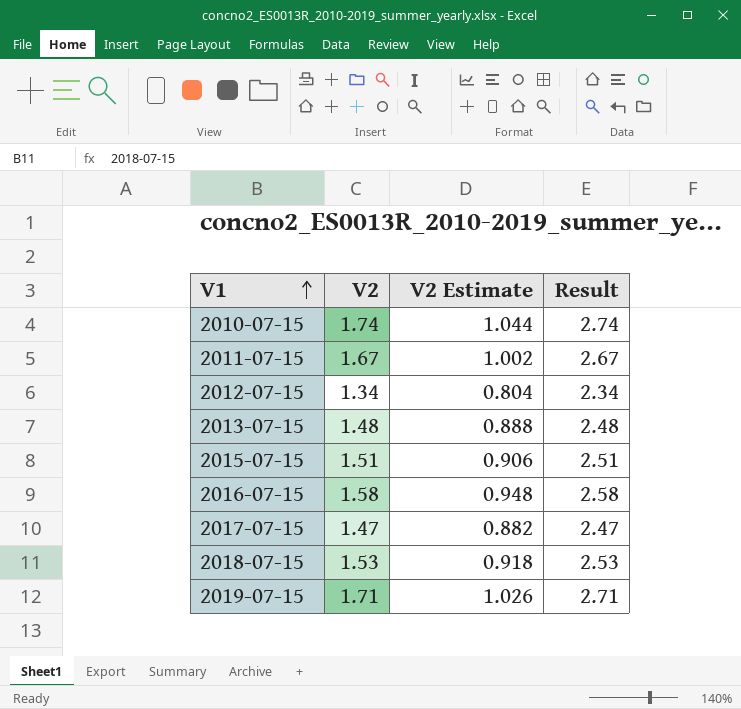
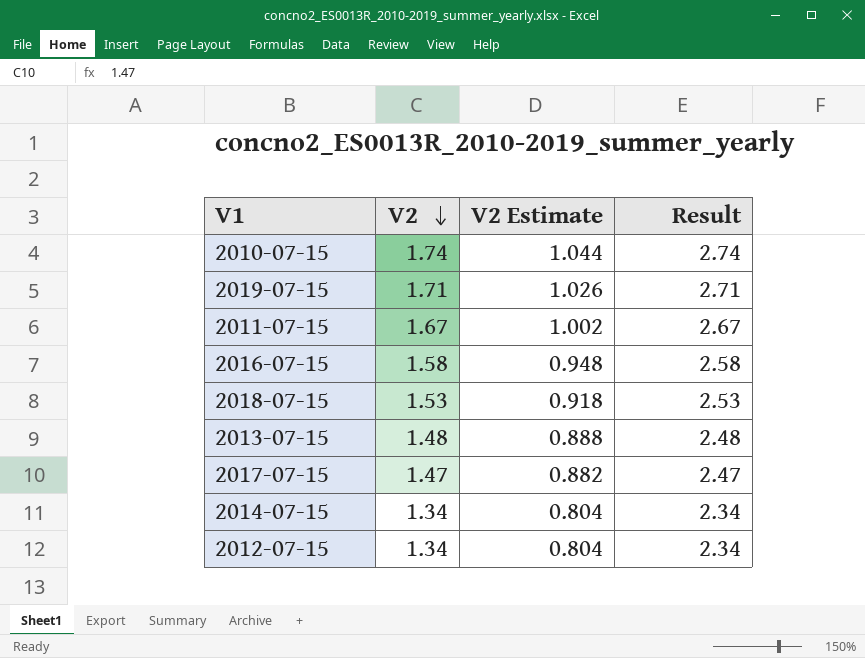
row order: V1 ascending -> V2 descending
row 2015-07-15: 1.51 | 0.906 | 2.51 -> none
row 2014-07-15: none -> 1.34 | 0.804 | 2.34

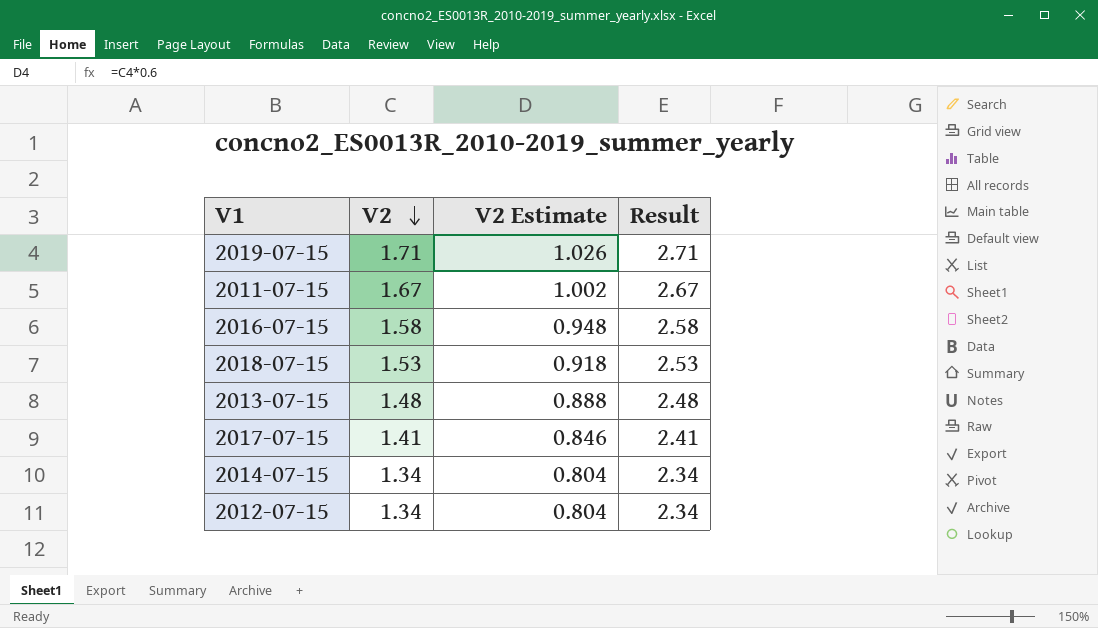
row 2010-07-15: 1.74 | 1.044 | 2.74 -> none
2017-07-15 | V2: 1.47 -> 1.41
2017-07-15 | V2 Estimate: 0.882 -> 0.846
2017-07-15 | Result: 2.47 -> 2.41

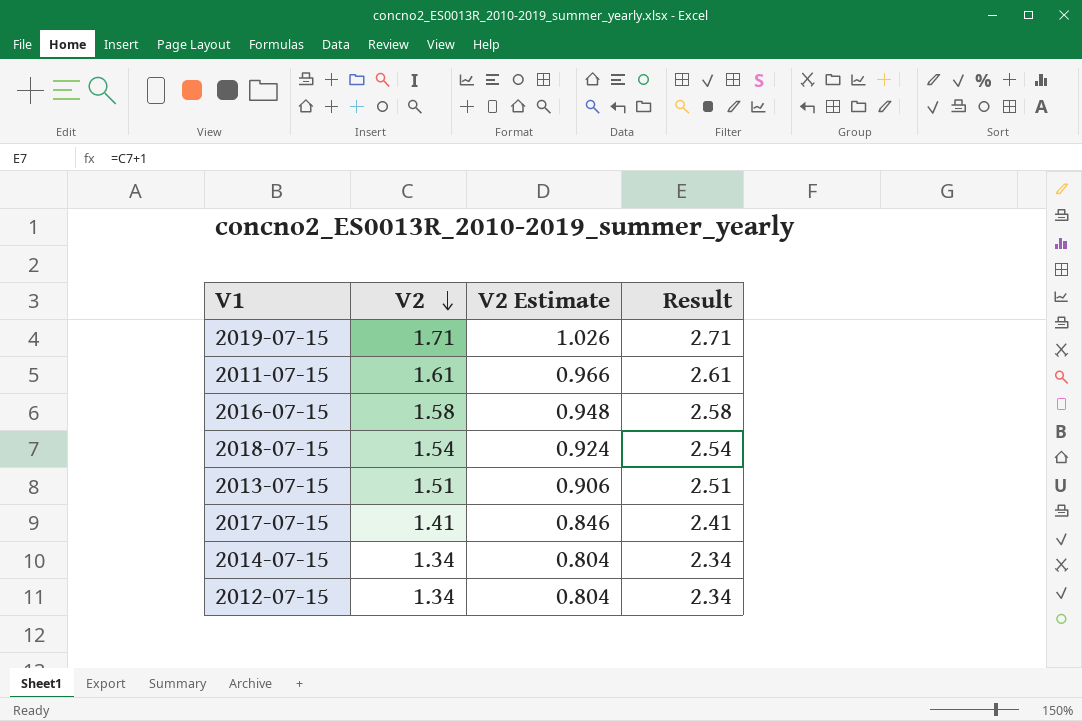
2011-07-15 | V2: 1.67 -> 1.61
2011-07-15 | V2 Estimate: 1.002 -> 0.966
2011-07-15 | Result: 2.67 -> 2.61
2018-07-15 | V2: 1.53 -> 1.54
2018-07-15 | V2 Estimate: 0.918 -> 0.924
2018-07-15 | Result: 2.53 -> 2.54
2013-07-15 | V2: 1.48 -> 1.51
2013-07-15 | V2 Estimate: 0.888 -> 0.906
2013-07-15 | Result: 2.48 -> 2.51

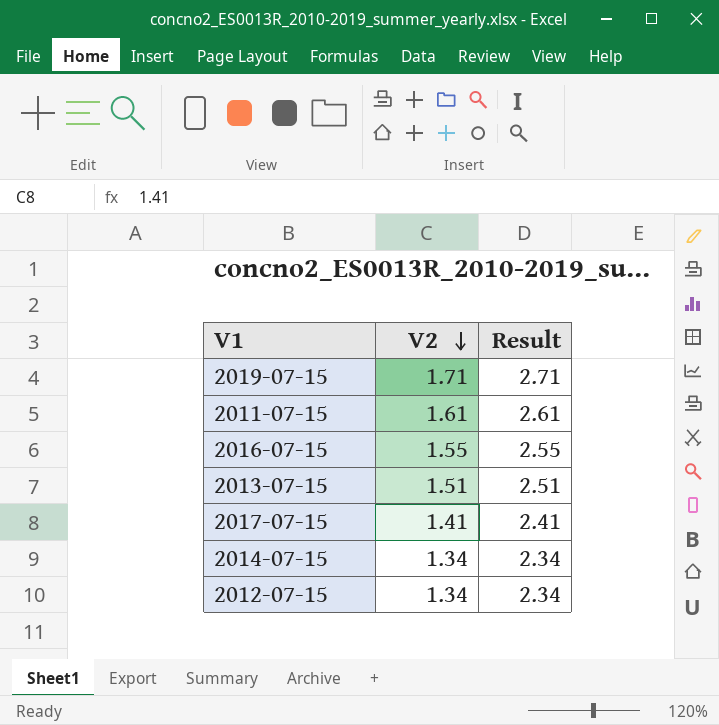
column V2 Estimate | formula: [V2] * 0.6 -> none
row 2018-07-15: 1.54 | 0.924 | 2.54 -> none
2016-07-15 | V2: 1.58 -> 1.55
2016-07-15 | Result: 2.58 -> 2.55

